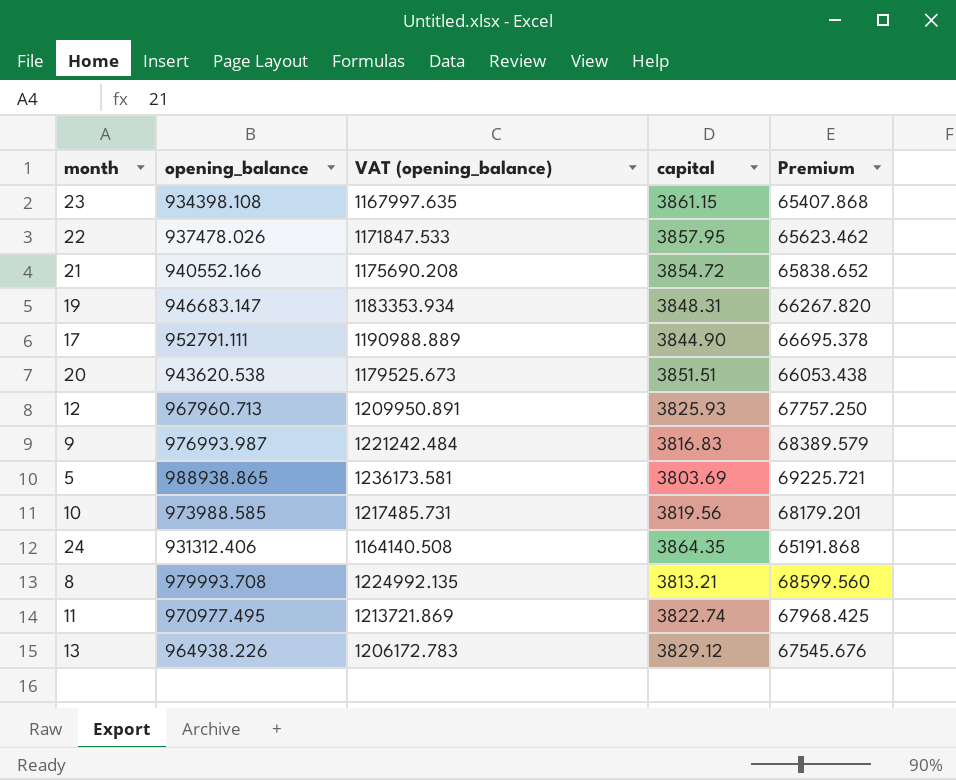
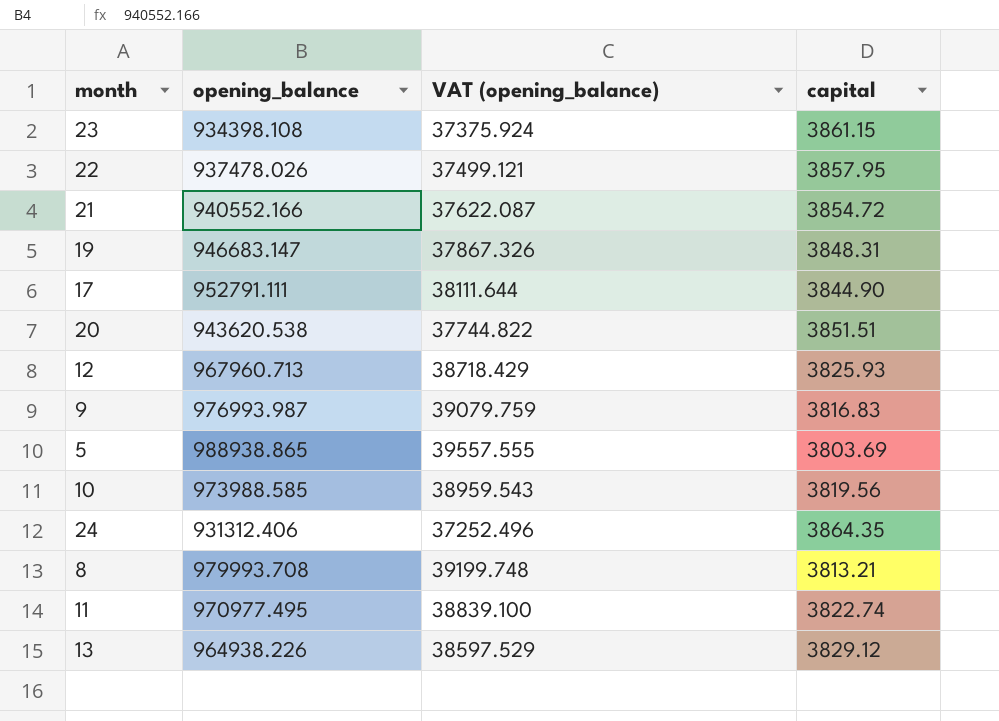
column Premium | formula: [opening_balance] * 0.07 -> none
column VAT (opening_balance) | formula: [opening_balance] * 1.25 -> [opening_balance] * 0.04

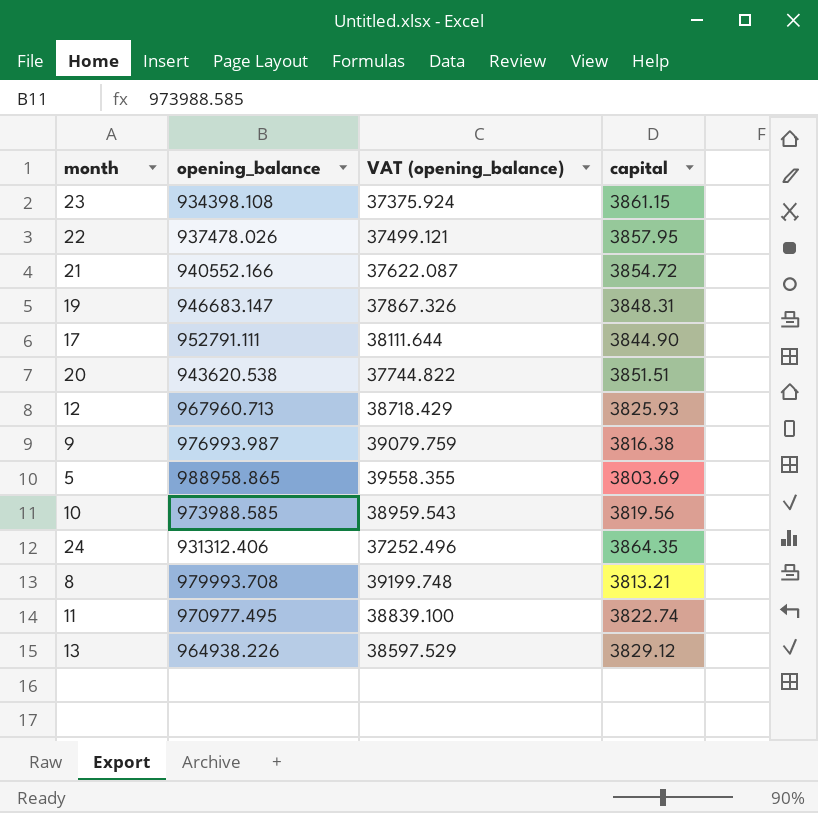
9 | capital: 3816.83 -> 3816.38
5 | opening_balance: 988938.865 -> 988958.865
5 | VAT (opening_balance): 39557.555 -> 39558.355

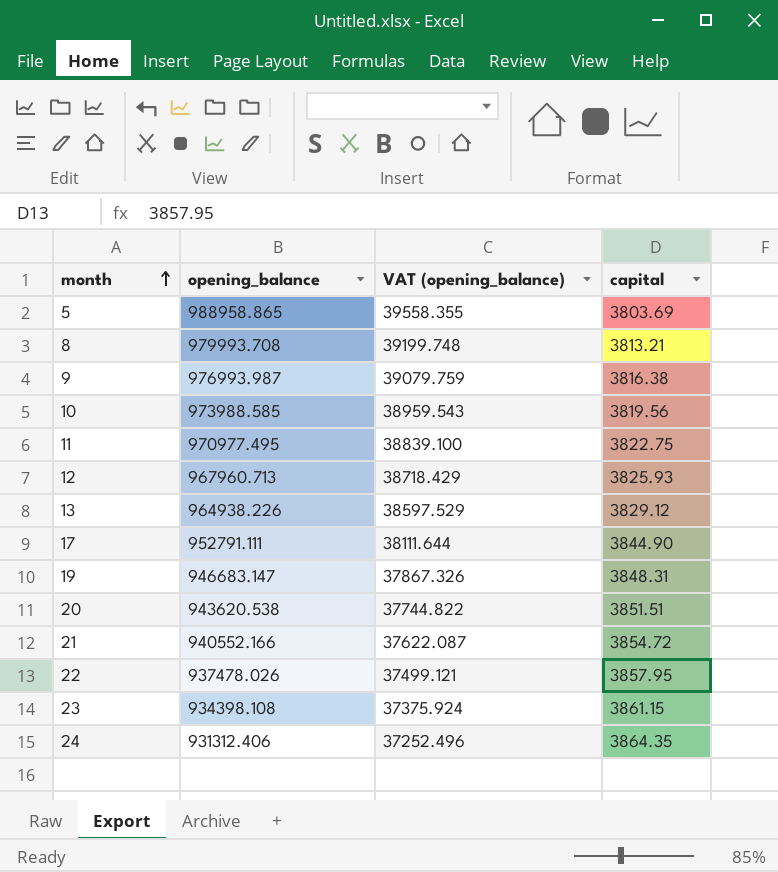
row order: none -> month ascending
11 | capital: 3822.74 -> 3822.75

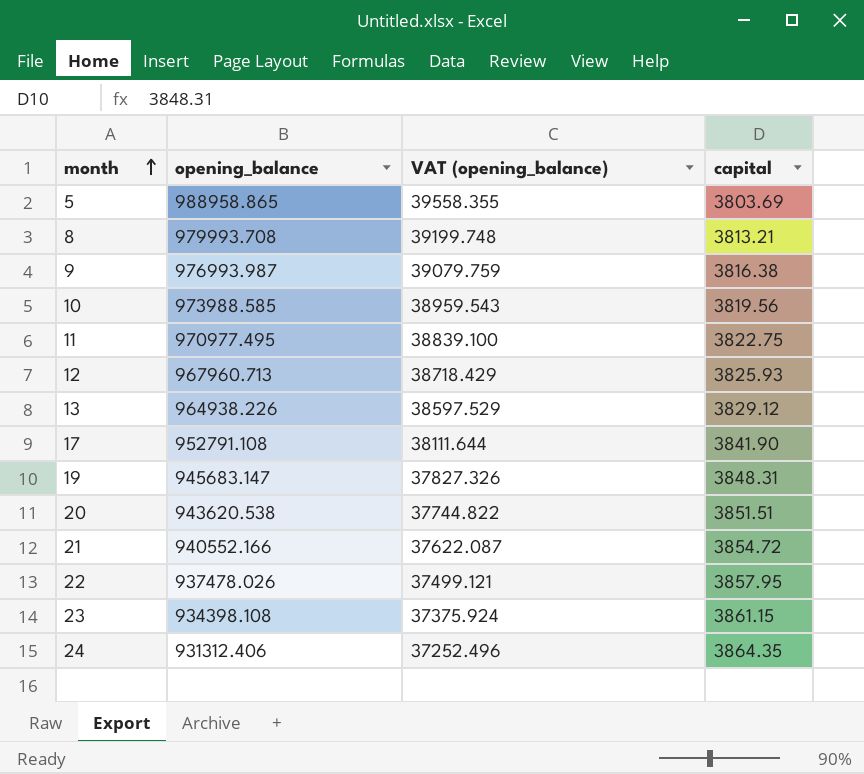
17 | opening_balance: 952791.111 -> 952791.108
17 | capital: 3844.90 -> 3841.90
19 | opening_balance: 946683.147 -> 945683.147
19 | VAT (opening_balance): 37867.326 -> 37827.326

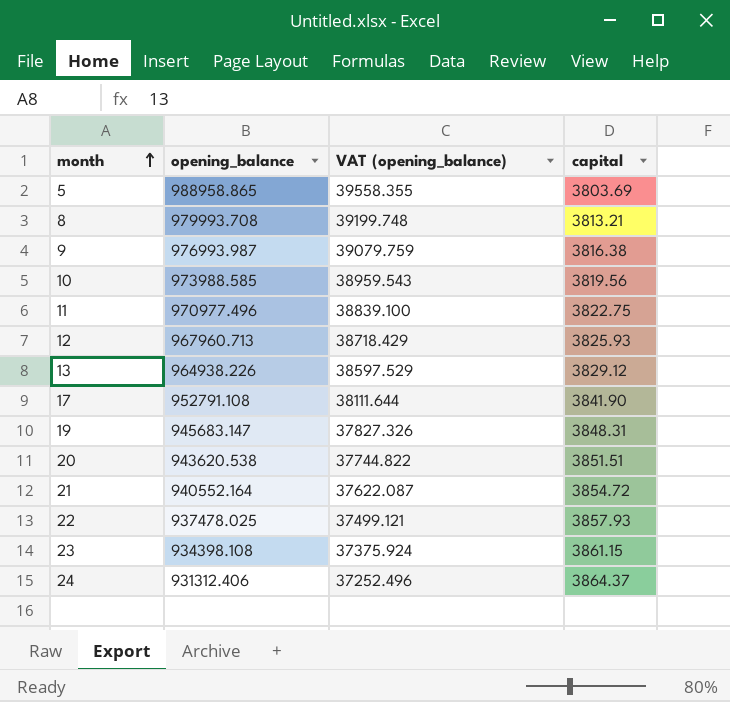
11 | opening_balance: 970977.495 -> 970977.496
21 | opening_balance: 940552.166 -> 940552.164
22 | opening_balance: 937478.026 -> 937478.025
22 | capital: 3857.95 -> 3857.93
24 | capital: 3864.35 -> 3864.37

